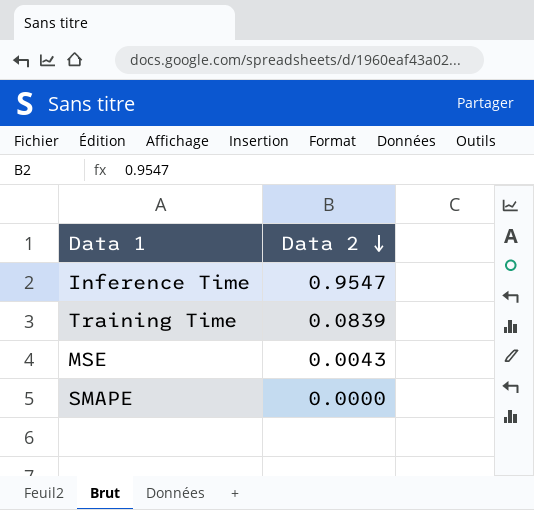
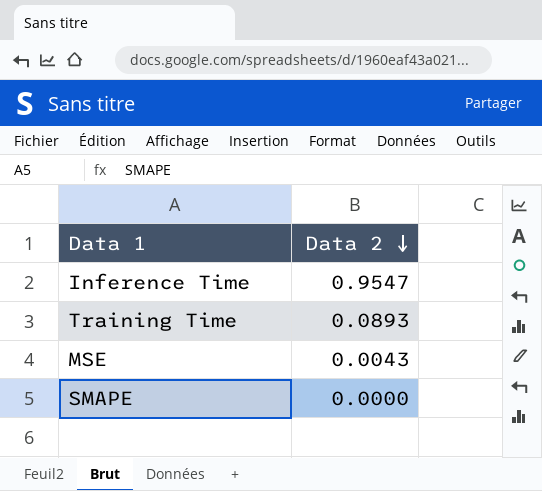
Training Time | Data 2: 0.0839 -> 0.0893

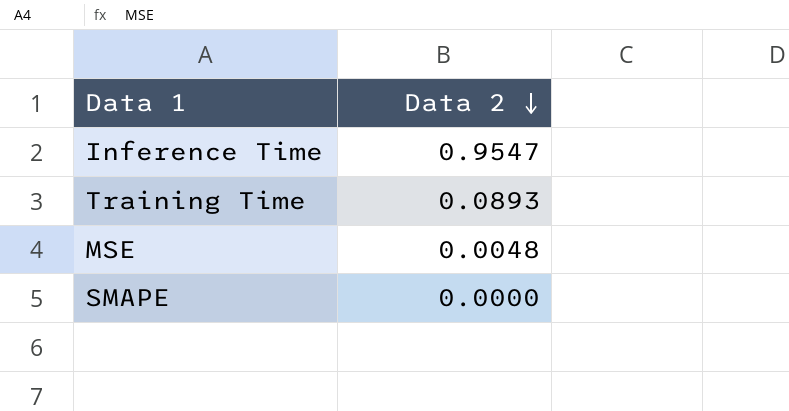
MSE | Data 2: 0.0043 -> 0.0048

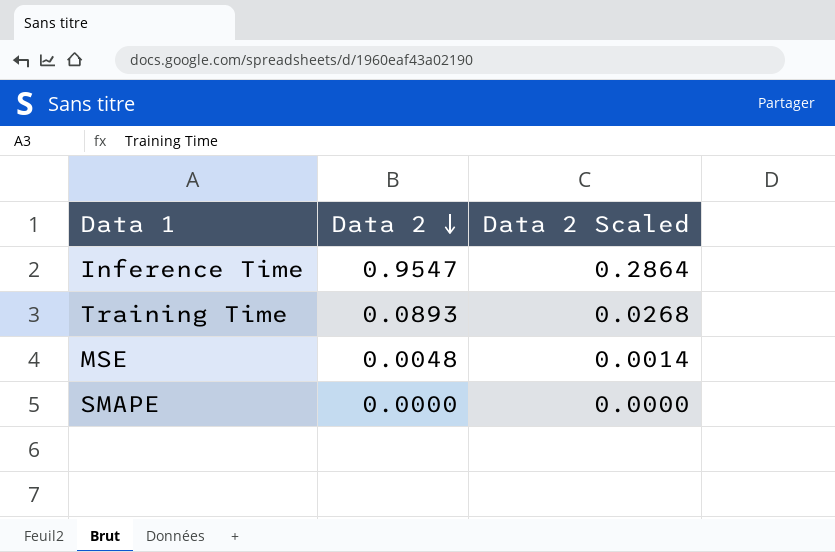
column Data 2 Scaled | formula: none -> [Data 2] * 0.3

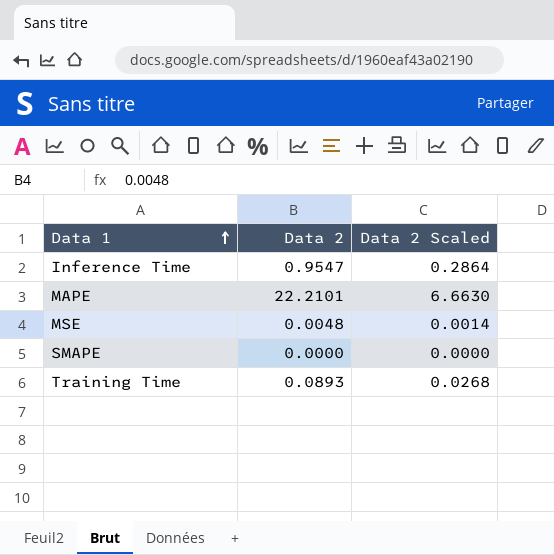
row order: Data 2 descending -> Data 1 ascending
row MAPE: none -> 22.2101 | 6.6630

